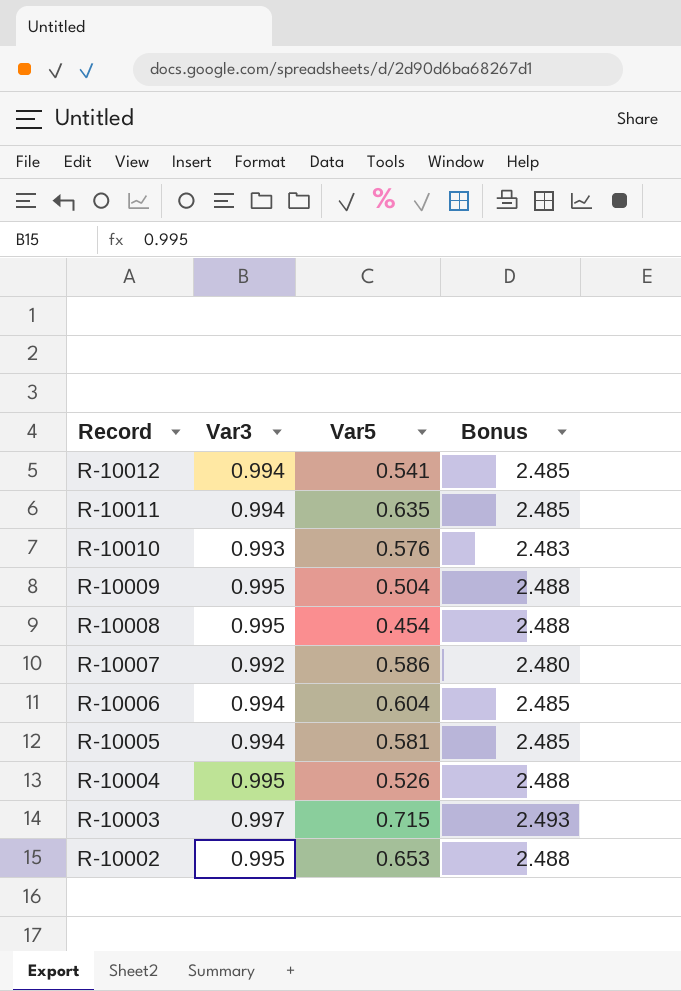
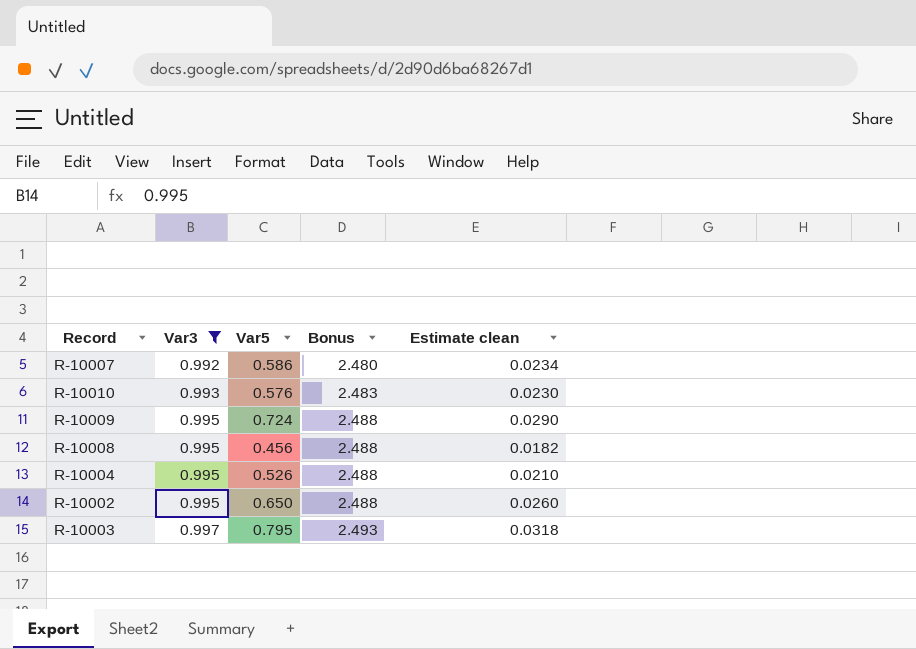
filter: none -> Var3 != 0.994
row order: Record descending -> Var3 ascending
column Estimate clean | formula: none -> [Var5] * 0.04
R-10009 | Var5: 0.504 -> 0.724
R-10008 | Var5: 0.454 -> 0.456
R-10002 | Var5: 0.653 -> 0.650
R-10003 | Var5: 0.715 -> 0.795

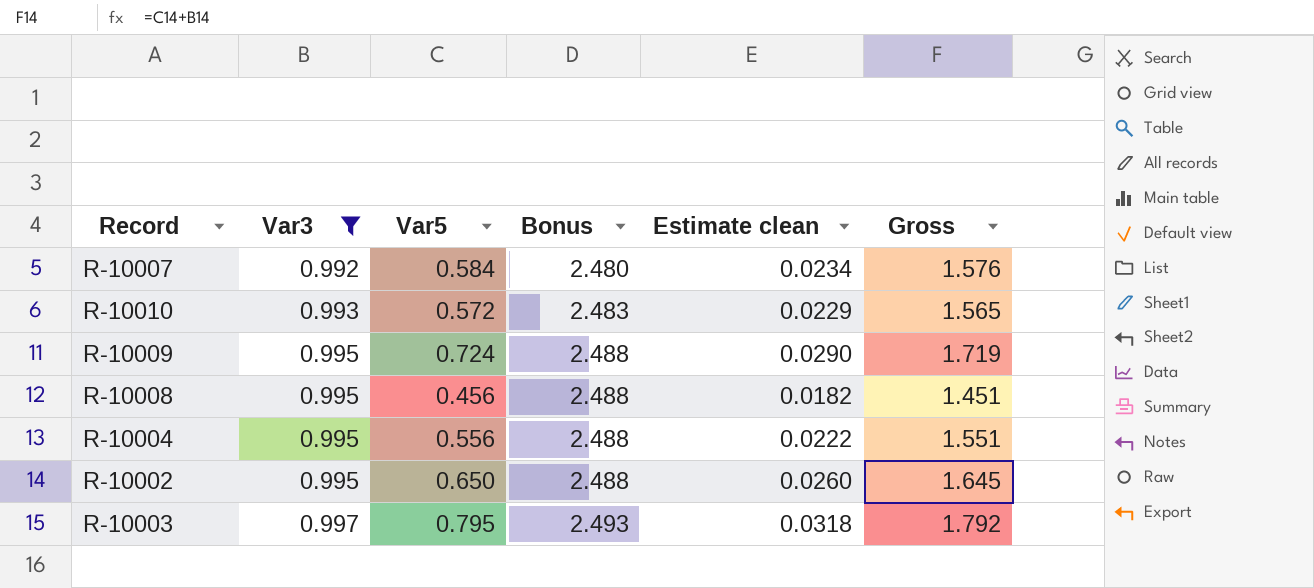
column Gross | formula: none -> [Var3] + [Var5]
R-10007 | Var5: 0.586 -> 0.584
R-10010 | Var5: 0.576 -> 0.572
R-10010 | Estimate clean: 0.0230 -> 0.0229
R-10004 | Var5: 0.526 -> 0.556
R-10004 | Estimate clean: 0.0210 -> 0.0222

